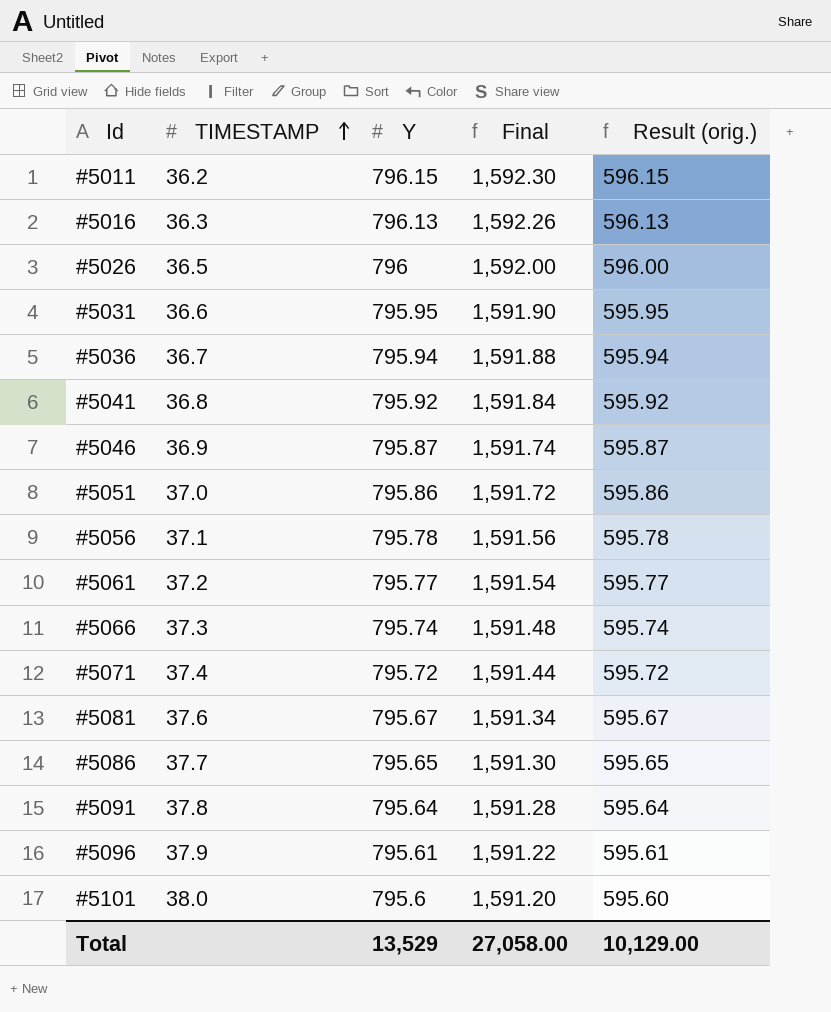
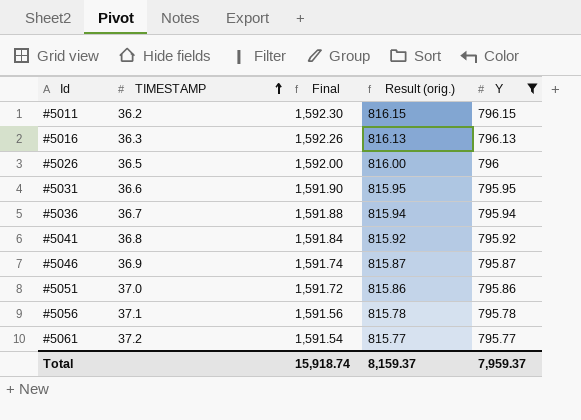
filter: none -> Y >= 795.77
column Result (orig.) | formula: [Y] - 200 -> [Y] + 20
column Y | position: 3 -> 5
Total | Final: 27,058.00 -> 15,918.74
Total | Result (orig.): 10,129.00 -> 8,159.37
Total | Y: 13,529 -> 7,959.37

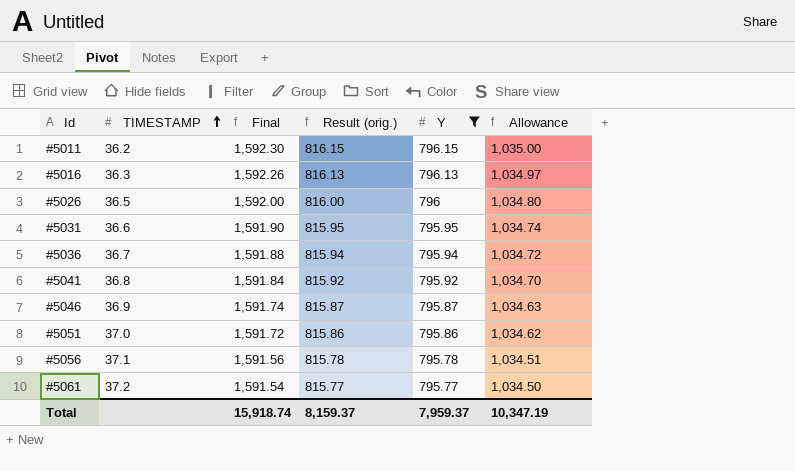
column Allowance | formula: none -> [Y] * 1.3

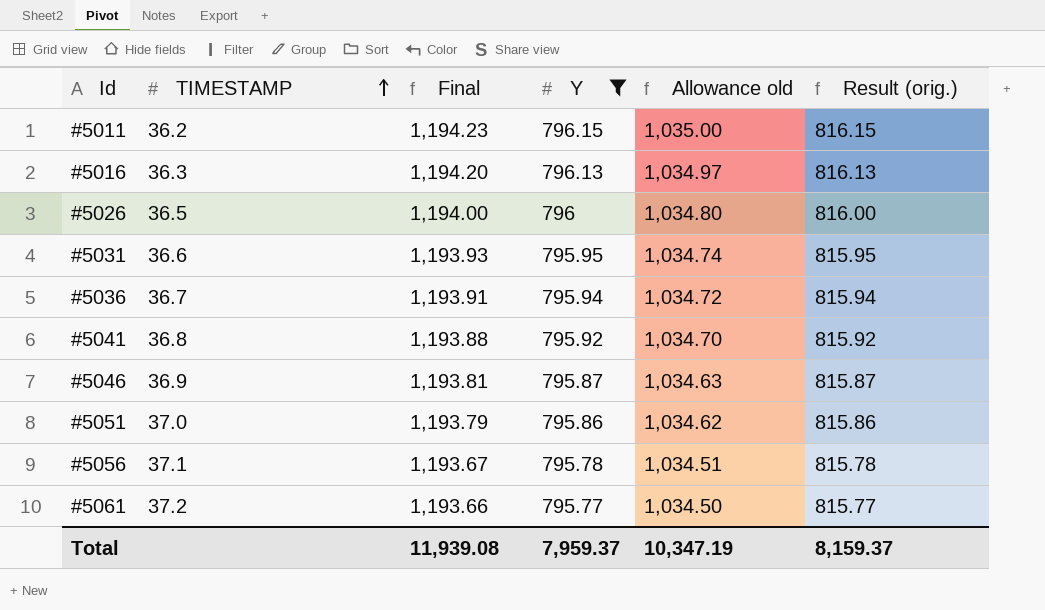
column Final | formula: [Y] * 2 -> [Y] * 1.5
column name: Allowance -> Allowance old
column Result (orig.) | position: 4 -> 6
Total | Final: 15,918.74 -> 11,939.08

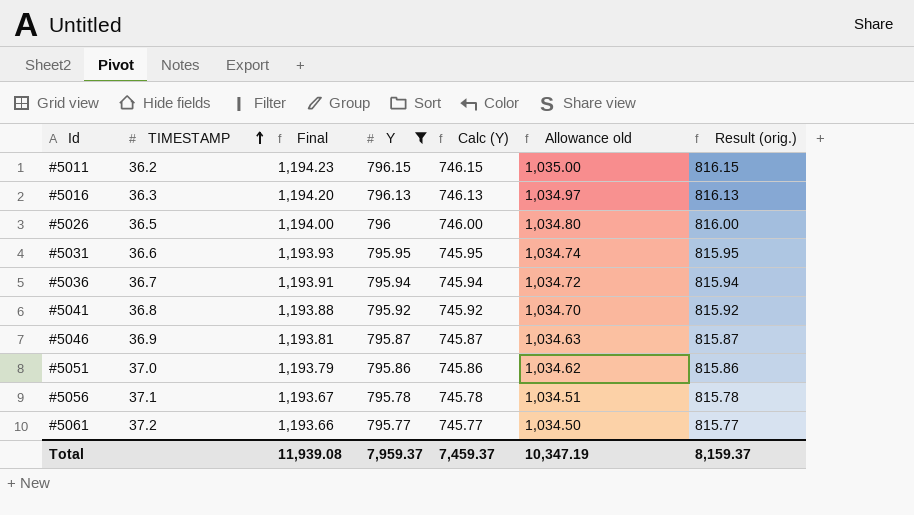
column Calc (Y) | formula: none -> [Y] - 50

